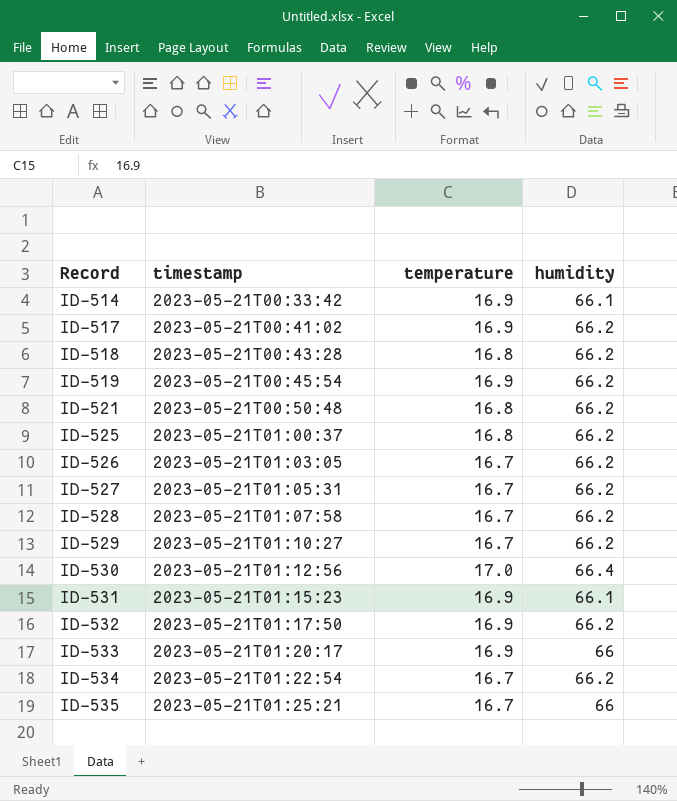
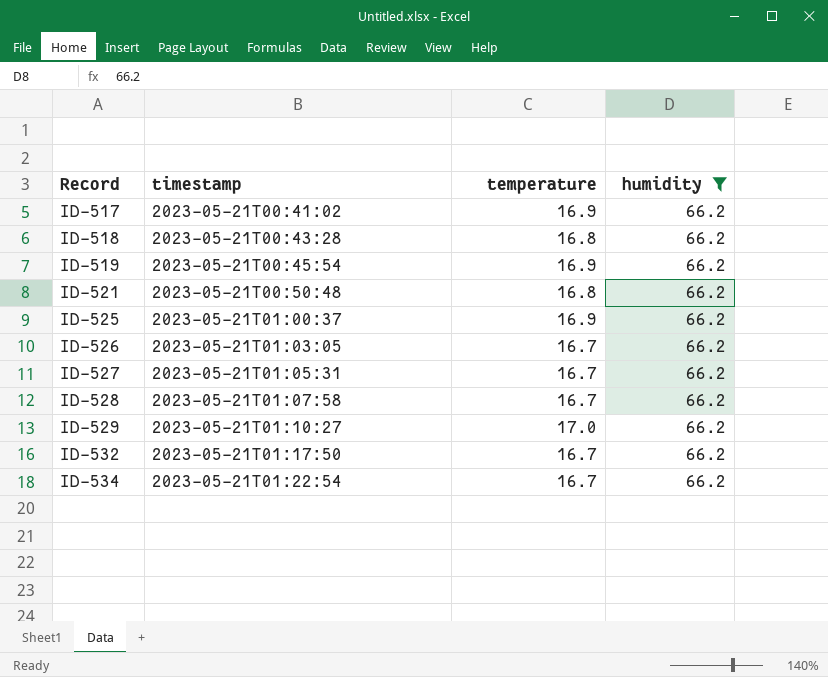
filter: none -> humidity = 66.2
ID-525 | temperature: 16.8 -> 16.9
ID-529 | temperature: 16.7 -> 17.0
ID-532 | temperature: 16.9 -> 16.7

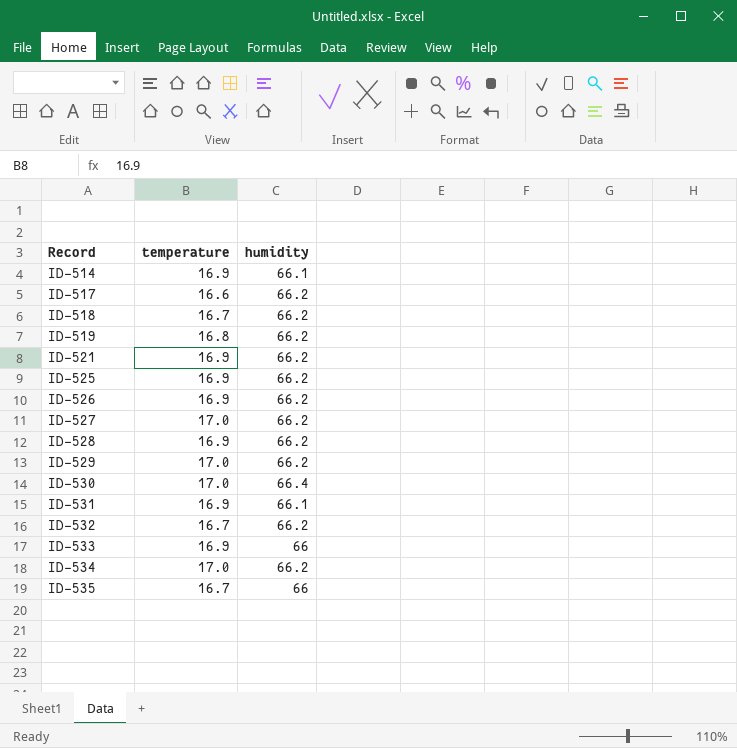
filter: humidity = 66.2 -> none
column timestamp | position: 2 -> none
ID-517 | temperature: 16.9 -> 16.6
ID-518 | temperature: 16.8 -> 16.7
ID-519 | temperature: 16.9 -> 16.8
ID-521 | temperature: 16.8 -> 16.9
ID-526 | temperature: 16.7 -> 16.9
ID-527 | temperature: 16.7 -> 17.0
ID-528 | temperature: 16.7 -> 16.9
ID-534 | temperature: 16.7 -> 17.0

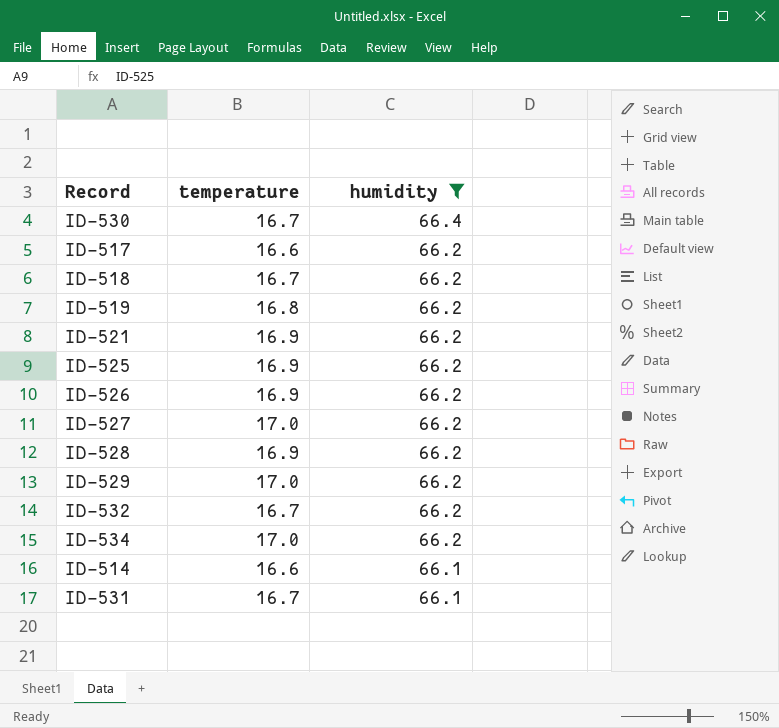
filter: none -> humidity != 66
row order: Record ascending -> humidity descending
ID-530 | temperature: 17.0 -> 16.7
ID-514 | temperature: 16.9 -> 16.6
ID-531 | temperature: 16.9 -> 16.7

